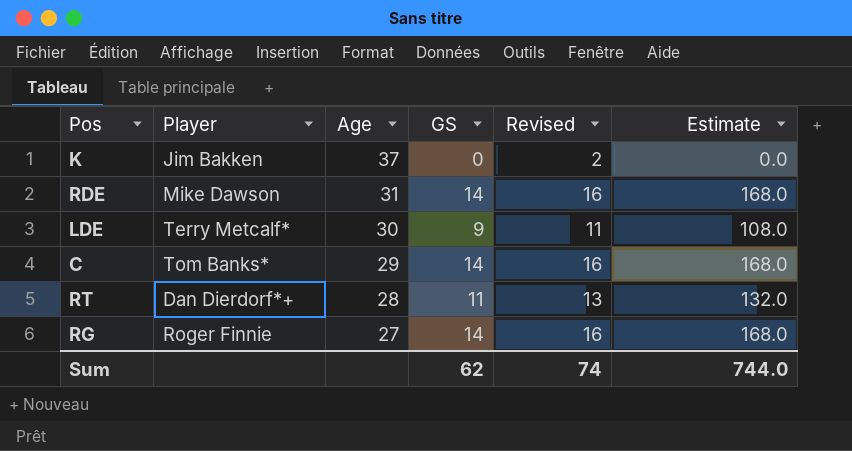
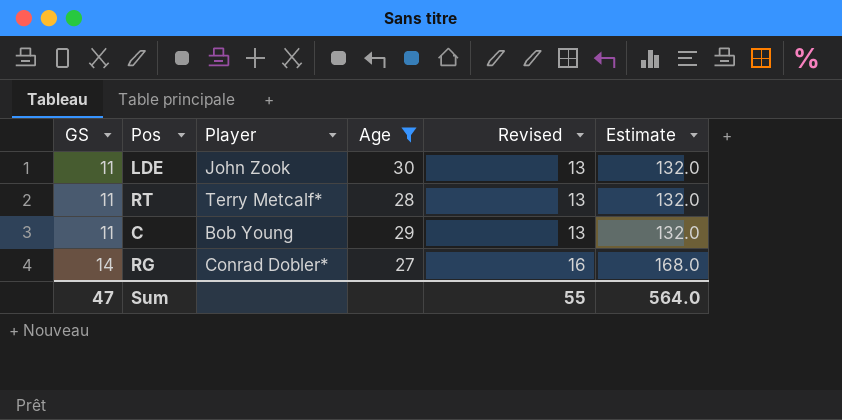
filter: none -> Age <= 30
row order: Age descending -> GS ascending
column GS | position: 4 -> 1
LDE | GS: 9 -> 11
LDE | Player: Terry Metcalf* -> John Zook
LDE | Revised: 11 -> 13
LDE | Estimate: 108.0 -> 132.0
RT | Player: Dan Dierdorf*+ -> Terry Metcalf*
C | GS: 14 -> 11
C | Player: Tom Banks* -> Bob Young
C | Revised: 16 -> 13
C | Estimate: 168.0 -> 132.0
RG | Player: Roger Finnie -> Conrad Dobler*
Sum | GS: 62 -> 47
Sum | Revised: 74 -> 55
Sum | Estimate: 744.0 -> 564.0

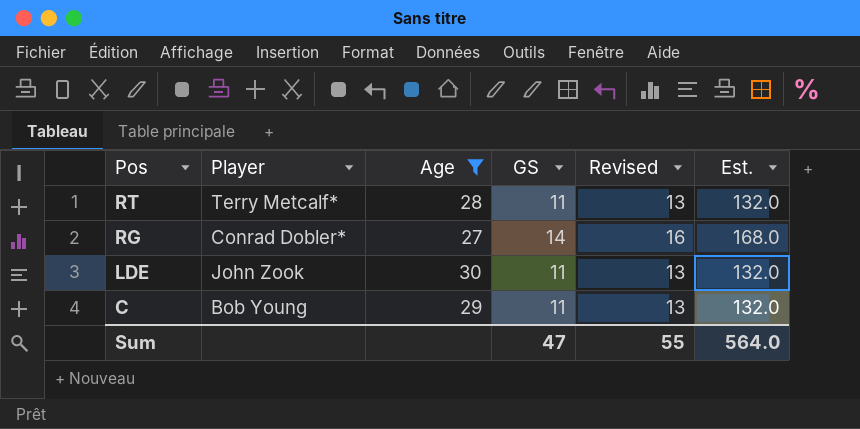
row order: GS ascending -> Pos descending
column GS | position: 1 -> 4
column name: Estimate -> Est.

